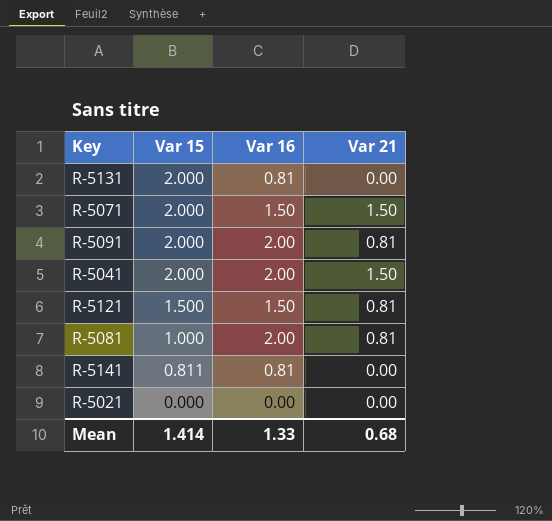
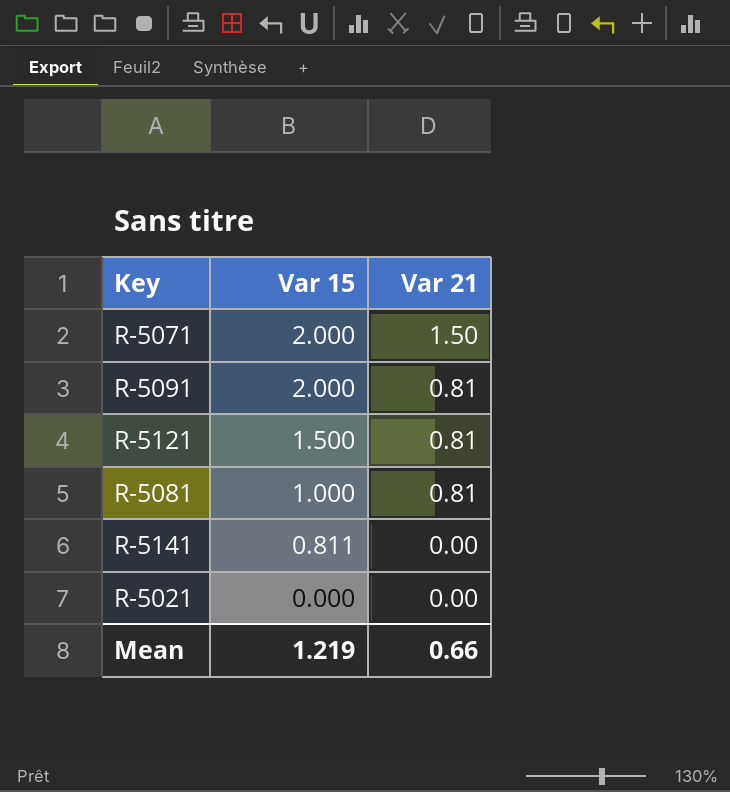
column Var 16 | position: 3 -> none
row R-5131: 2.000 | 0.81 | 0.00 -> none
row R-5041: 2.000 | 2.00 | 1.50 -> none
Mean | Var 15: 1.414 -> 1.219
Mean | Var 21: 0.68 -> 0.66

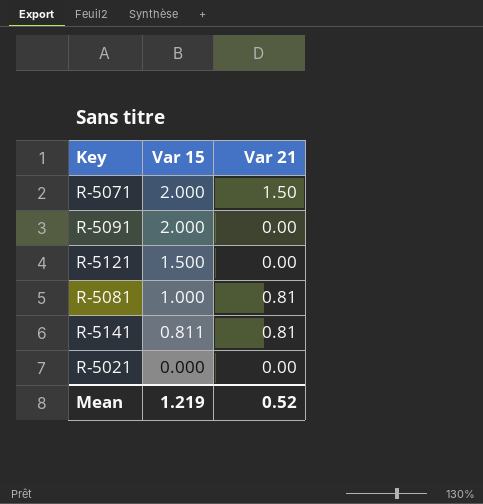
R-5091 | Var 21: 0.81 -> 0.00
R-5121 | Var 21: 0.81 -> 0.00
R-5141 | Var 21: 0.00 -> 0.81
Mean | Var 21: 0.66 -> 0.52

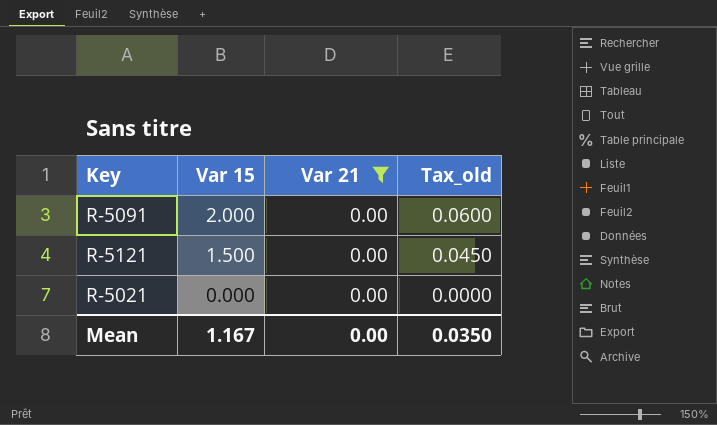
filter: none -> Var 21 = 0.00
column Tax_old | formula: none -> [Var 15] * 0.03
Mean | Var 15: 1.219 -> 1.167
Mean | Var 21: 0.52 -> 0.00

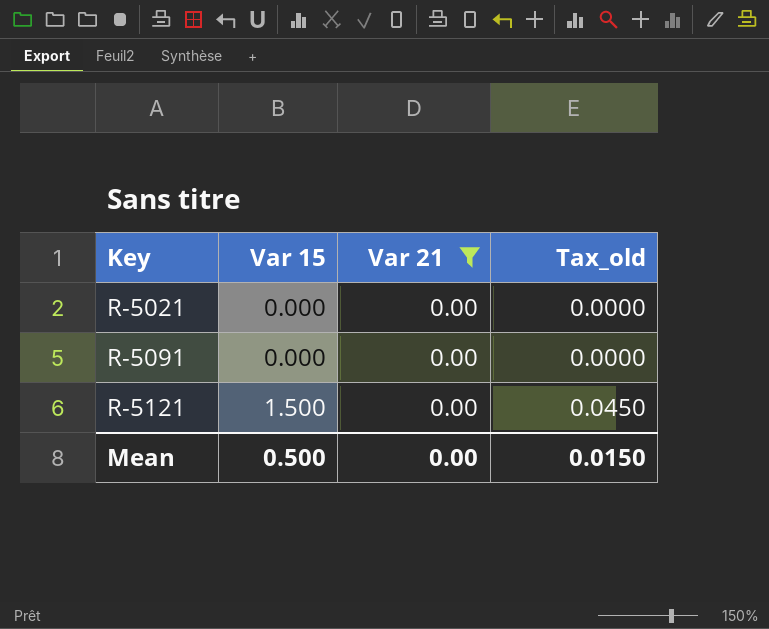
row order: Var 15 descending -> Key ascending
R-5091 | Var 15: 2.000 -> 0.000
R-5091 | Tax_old: 0.0600 -> 0.0000
Mean | Var 15: 1.167 -> 0.500
Mean | Tax_old: 0.0350 -> 0.0150

